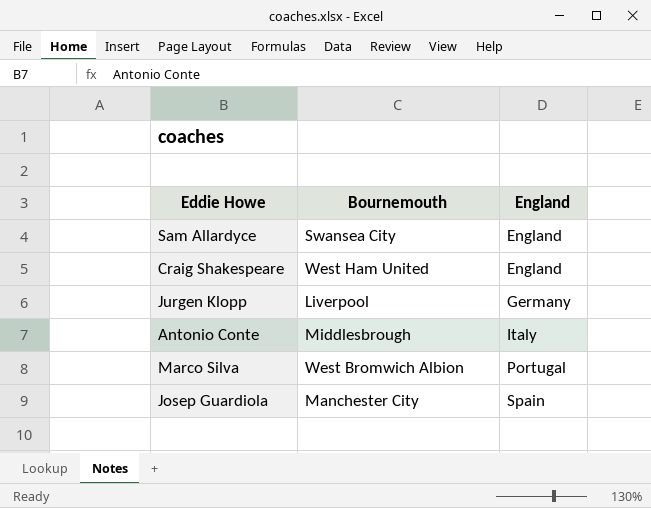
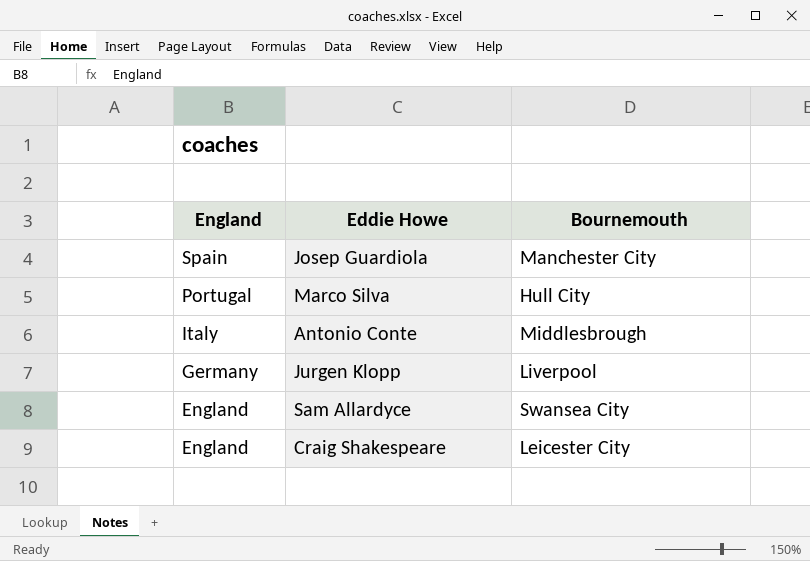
row order: England ascending -> England descending
column England | position: 3 -> 1
Marco Silva | Bournemouth: West Bromwich Albion -> Hull City
Craig Shakespeare | Bournemouth: West Ham United -> Leicester City

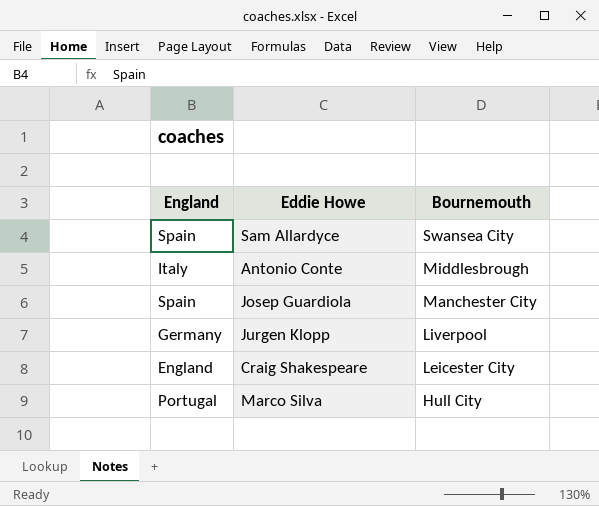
row order: England descending -> Bournemouth descending
Sam Allardyce | England: England -> Spain

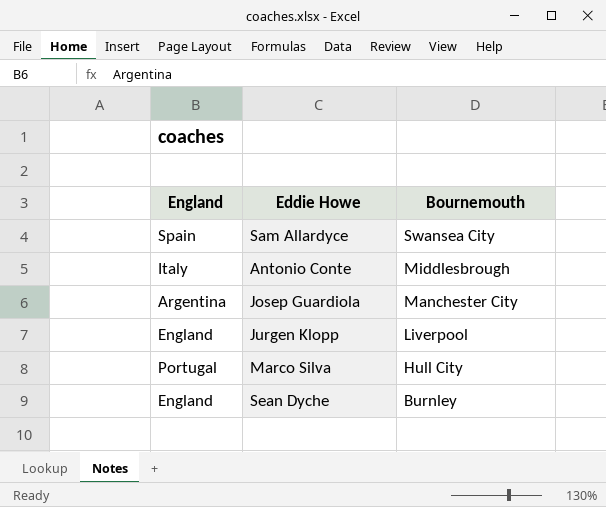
row Craig Shakespeare: England | Leicester City -> none
Josep Guardiola | England: Spain -> Argentina
Jurgen Klopp | England: Germany -> England
row Sean Dyche: none -> England | Burnley

